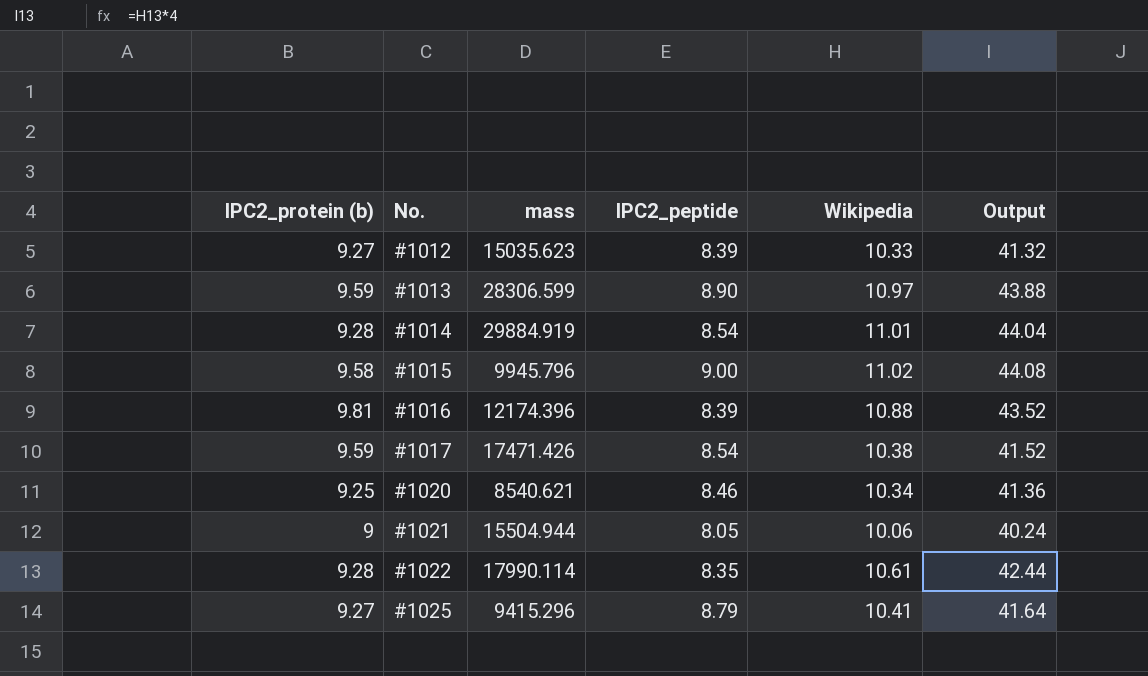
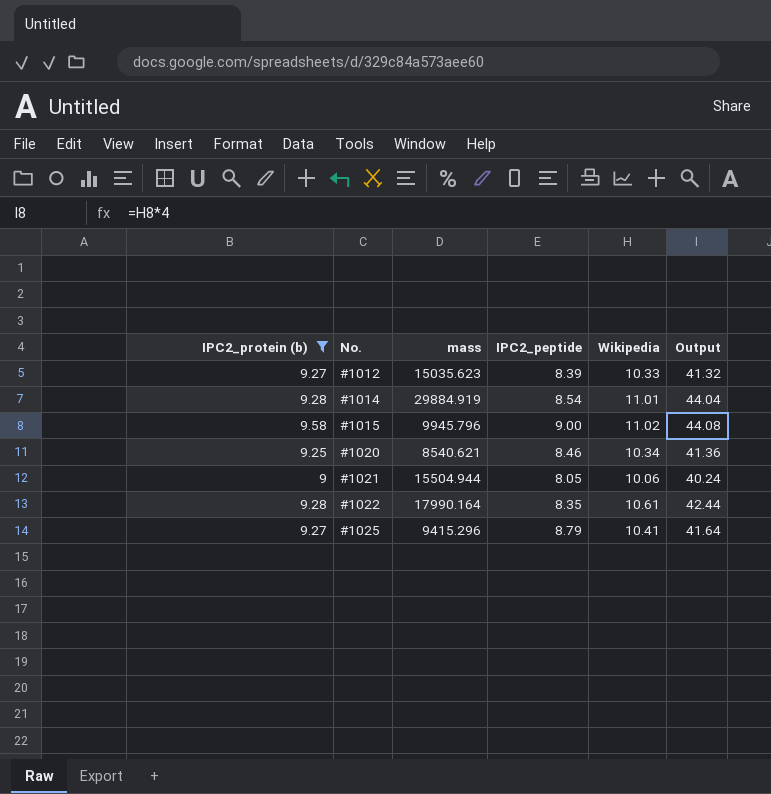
filter: none -> IPC2_protein (b) <= 9.58
#1022 | mass: 17990.114 -> 17990.164

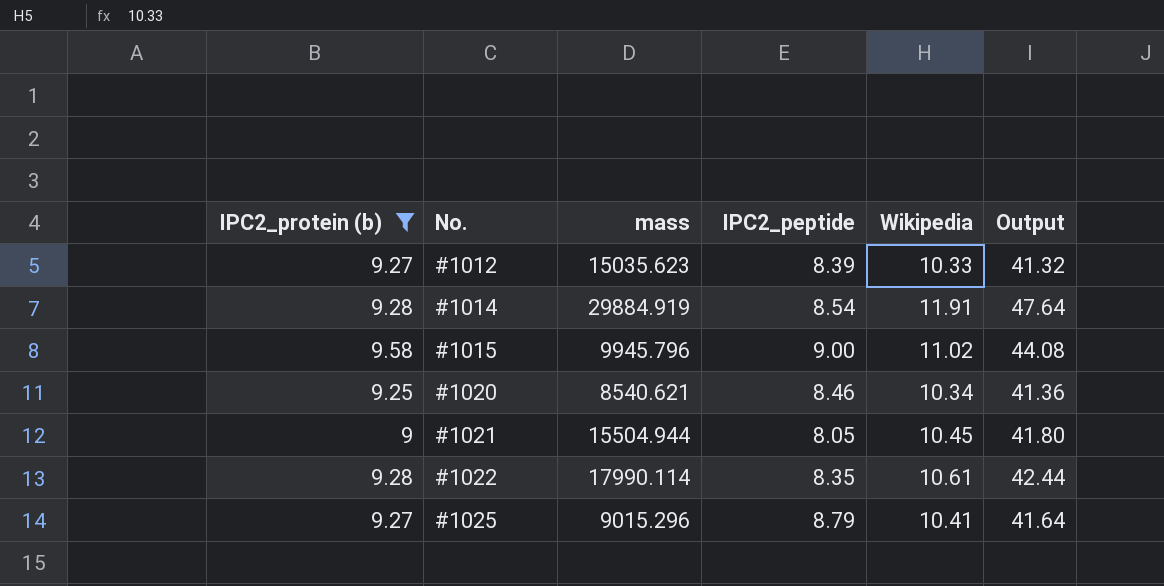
#1014 | Wikipedia: 11.01 -> 11.91
#1014 | Output: 44.04 -> 47.64
#1021 | Wikipedia: 10.06 -> 10.45
#1021 | Output: 40.24 -> 41.80
#1022 | mass: 17990.164 -> 17990.114
#1025 | mass: 9415.296 -> 9015.296

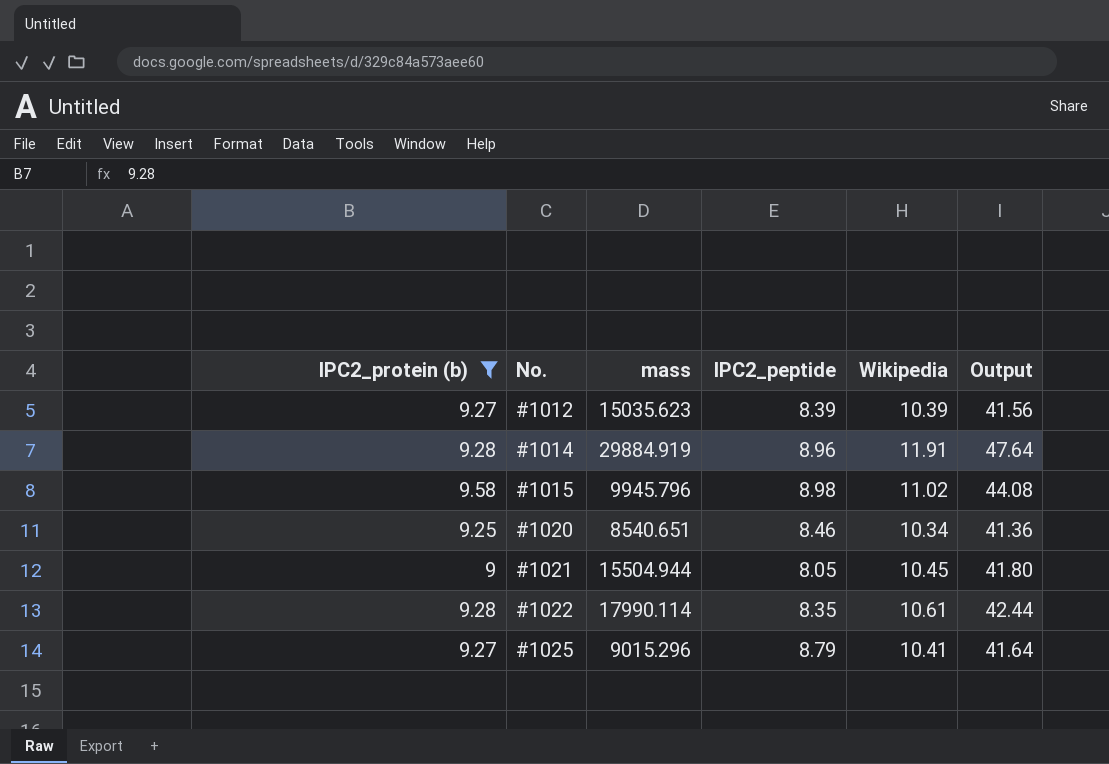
#1012 | Wikipedia: 10.33 -> 10.39
#1012 | Output: 41.32 -> 41.56
#1014 | IPC2_peptide: 8.54 -> 8.96
#1015 | IPC2_peptide: 9.00 -> 8.98
#1020 | mass: 8540.621 -> 8540.651

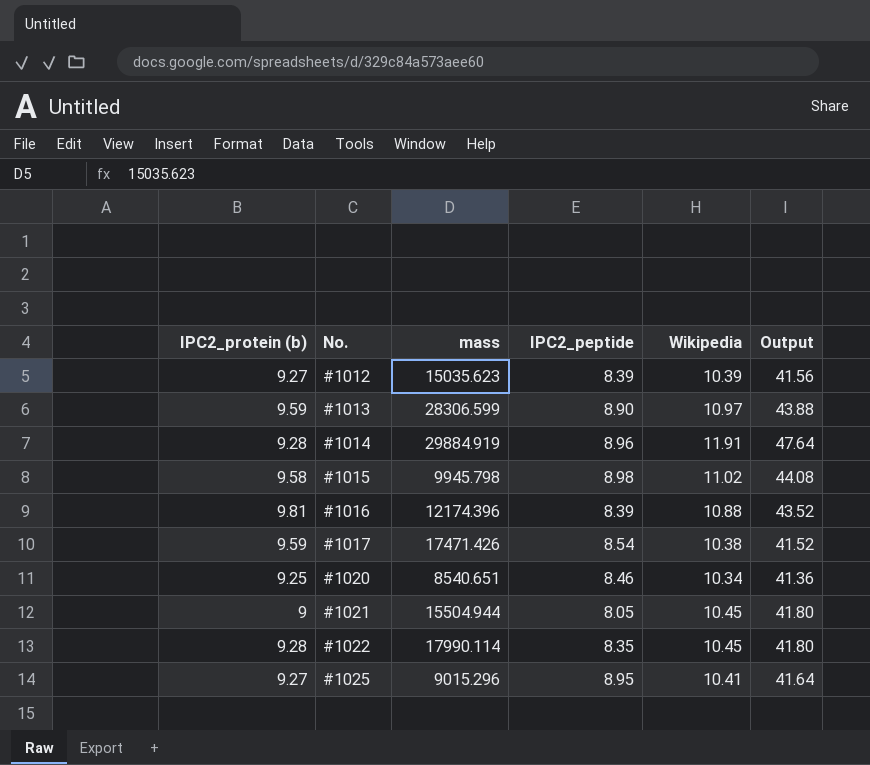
filter: IPC2_protein (b) <= 9.58 -> none
#1015 | mass: 9945.796 -> 9945.798
#1022 | Wikipedia: 10.61 -> 10.45
#1022 | Output: 42.44 -> 41.80
#1025 | IPC2_peptide: 8.79 -> 8.95

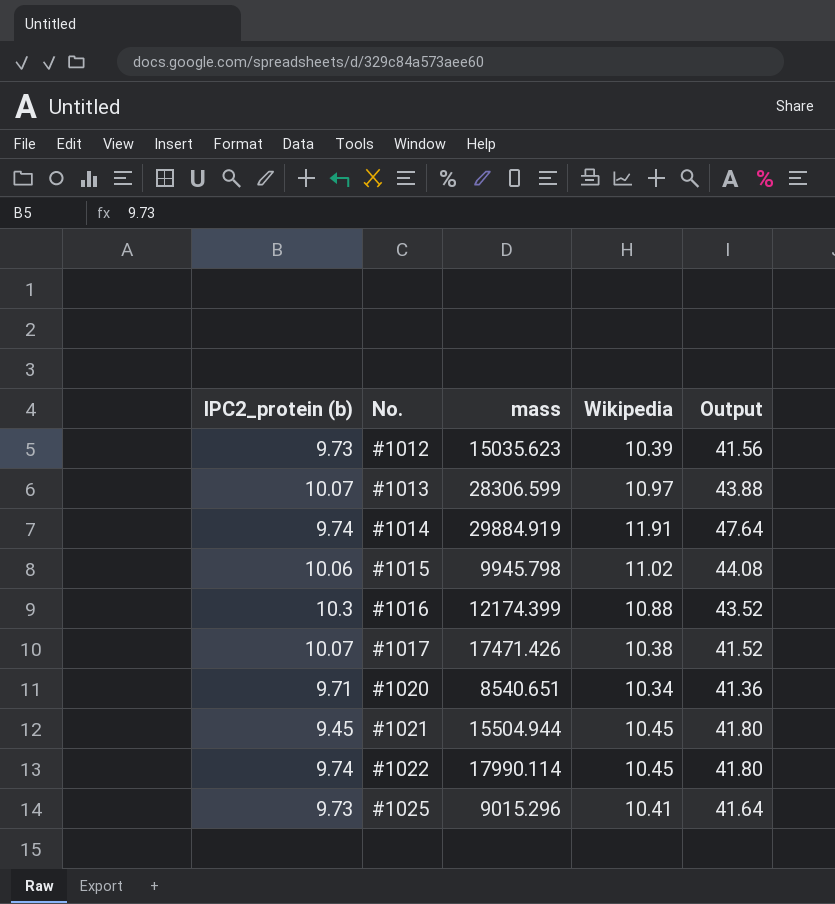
column IPC2_peptide | position: 4 -> none
#1012 | IPC2_protein (b): 9.27 -> 9.73
#1013 | IPC2_protein (b): 9.59 -> 10.07
#1014 | IPC2_protein (b): 9.28 -> 9.74
#1015 | IPC2_protein (b): 9.58 -> 10.06
#1016 | IPC2_protein (b): 9.81 -> 10.3
#1016 | mass: 12174.396 -> 12174.399
#1017 | IPC2_protein (b): 9.59 -> 10.07
#1020 | IPC2_protein (b): 9.25 -> 9.71
#1021 | IPC2_protein (b): 9 -> 9.45
#1022 | IPC2_protein (b): 9.28 -> 9.74
#1025 | IPC2_protein (b): 9.27 -> 9.73

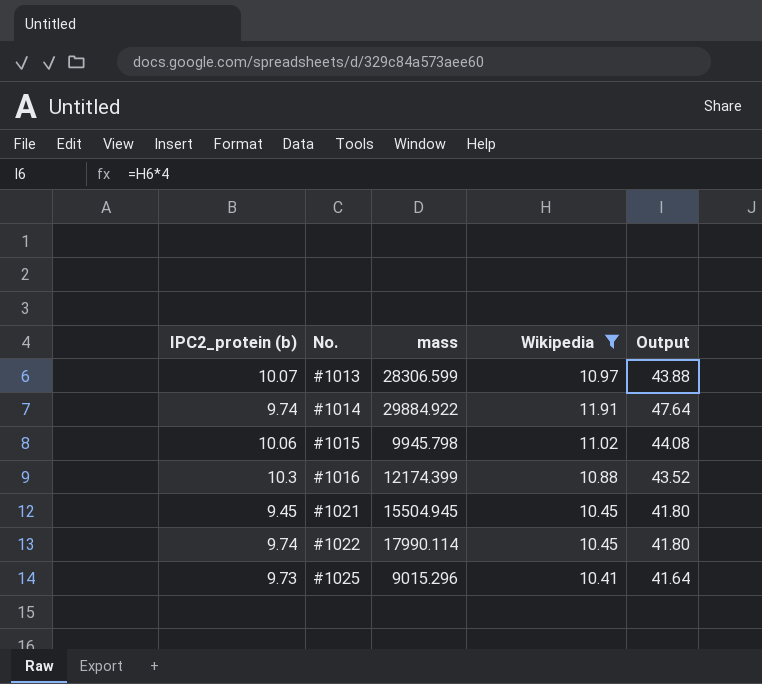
filter: none -> Wikipedia >= 10.41
#1014 | mass: 29884.919 -> 29884.922
#1021 | mass: 15504.944 -> 15504.945

